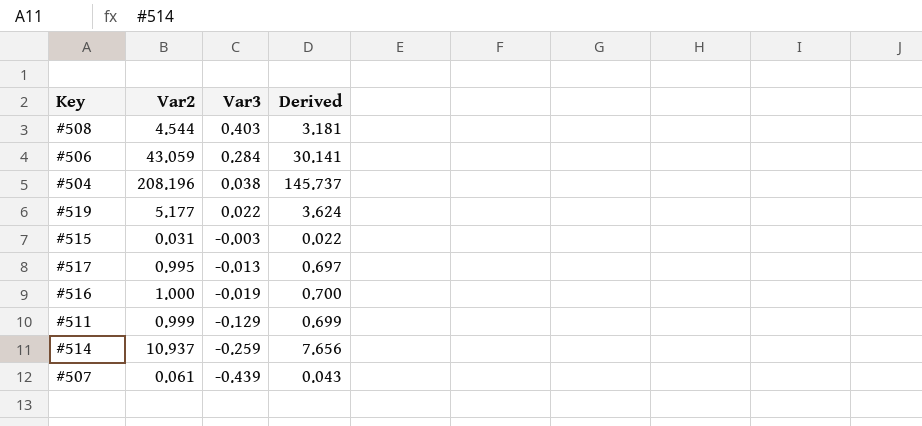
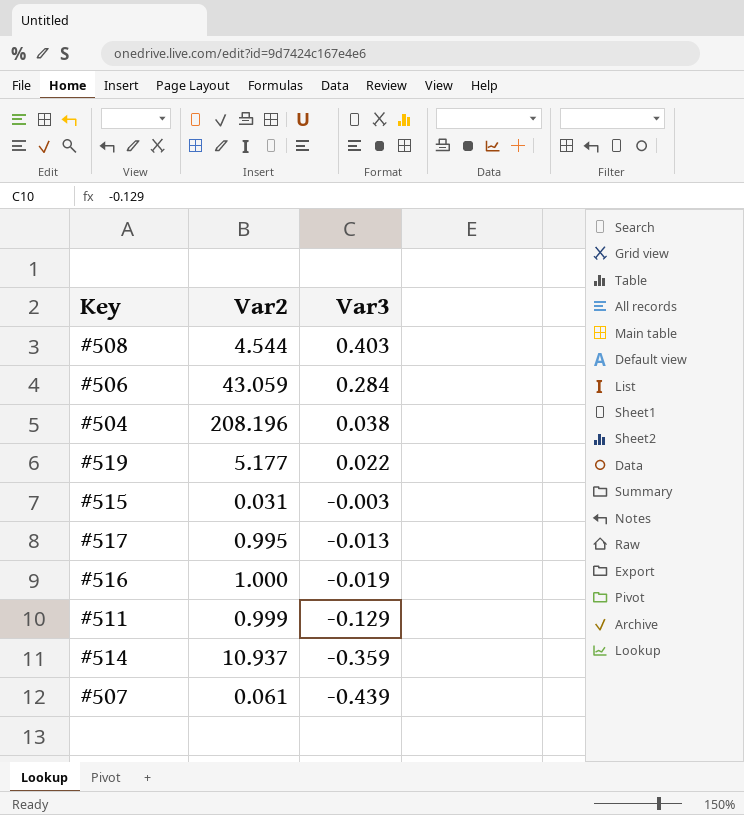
column Derived | formula: [Var2] * 0.7 -> none
#514 | Var3: -0.259 -> -0.359

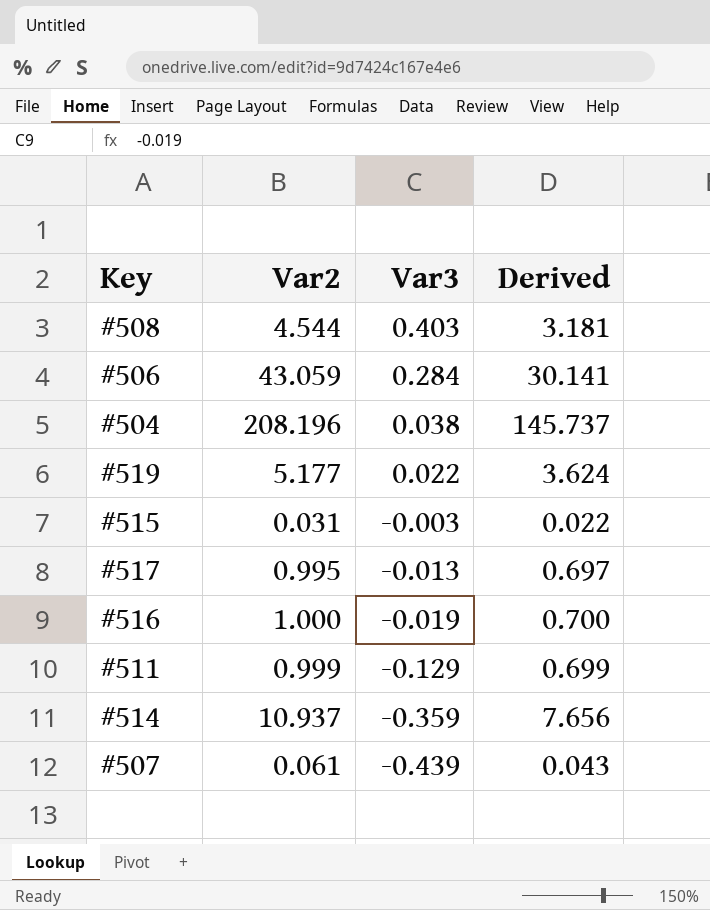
column Derived | formula: none -> [Var2] * 0.7

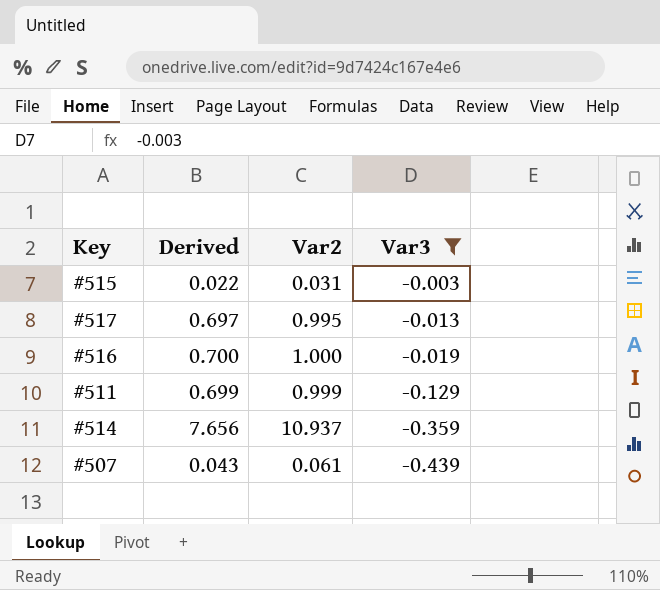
filter: none -> Var3 <= -0.003
column Derived | position: 4 -> 2

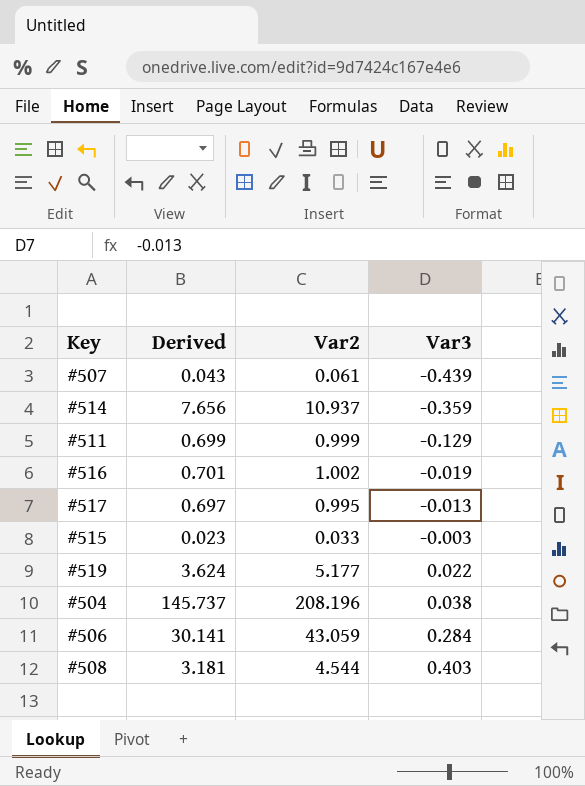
filter: Var3 <= -0.003 -> none
row order: Var3 descending -> Var3 ascending
#516 | Derived: 0.700 -> 0.701
#516 | Var2: 1.000 -> 1.002
#515 | Derived: 0.022 -> 0.023
#515 | Var2: 0.031 -> 0.033

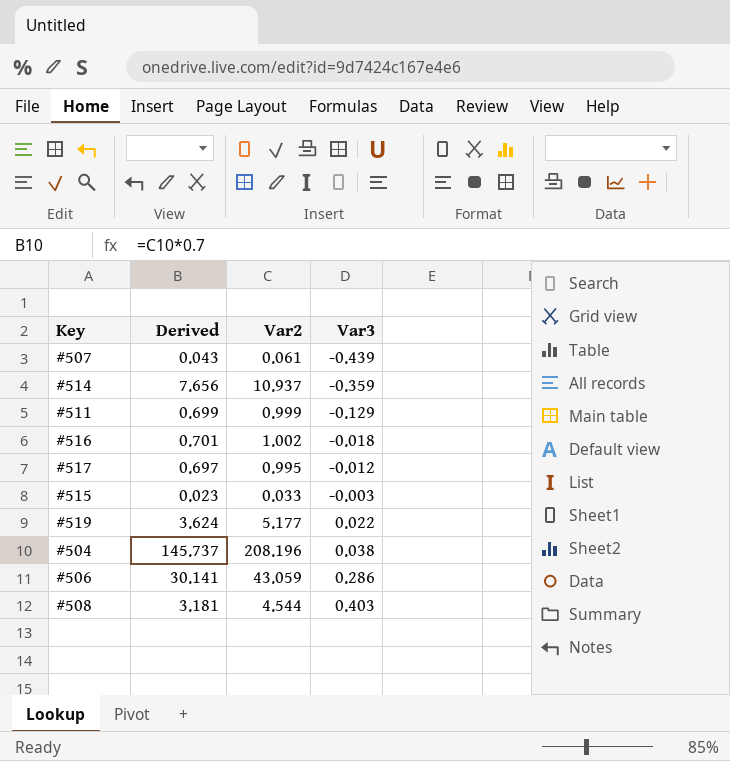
#516 | Var3: -0.019 -> -0.018
#517 | Var3: -0.013 -> -0.012
#506 | Var3: 0.284 -> 0.286

